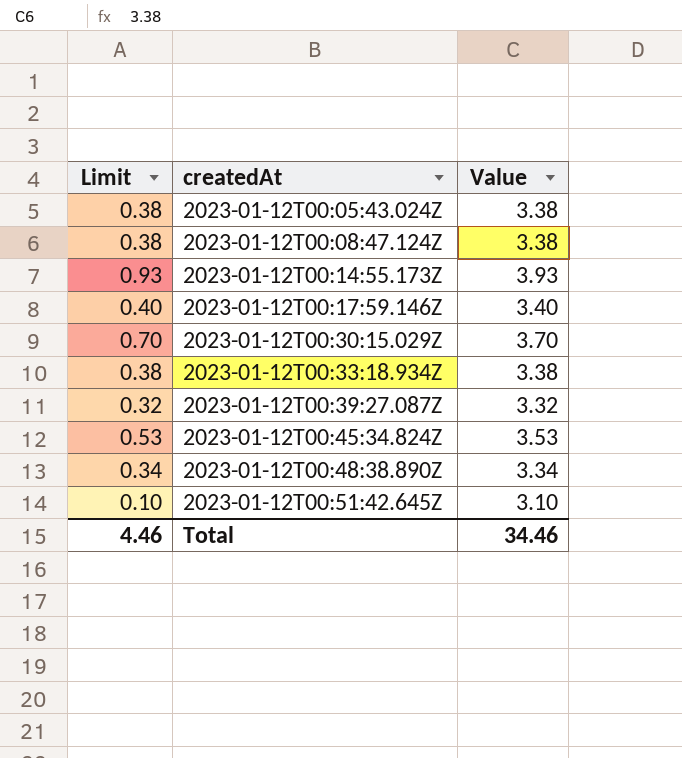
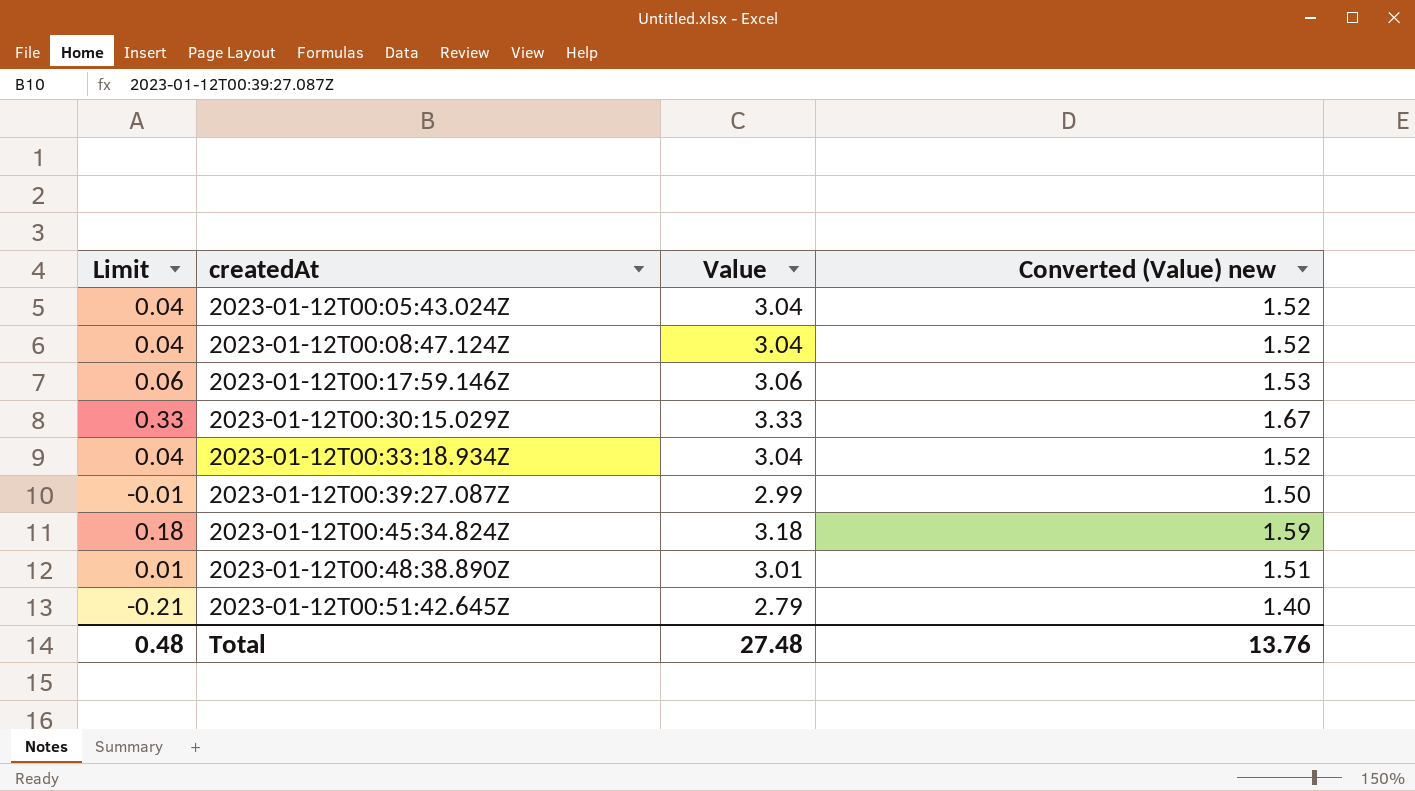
column Converted (Value) new | formula: none -> [Value] * 0.5
row 2023-01-12T00:14:55.173Z: 0.93 | 3.93 -> none
2023-01-12T00:05:43.024Z | Limit: 0.38 -> 0.04
2023-01-12T00:05:43.024Z | Value: 3.38 -> 3.04
2023-01-12T00:08:47.124Z | Limit: 0.38 -> 0.04
2023-01-12T00:08:47.124Z | Value: 3.38 -> 3.04
2023-01-12T00:17:59.146Z | Limit: 0.40 -> 0.06
2023-01-12T00:17:59.146Z | Value: 3.40 -> 3.06
2023-01-12T00:30:15.029Z | Limit: 0.70 -> 0.33
2023-01-12T00:30:15.029Z | Value: 3.70 -> 3.33
2023-01-12T00:33:18.934Z | Limit: 0.38 -> 0.04
2023-01-12T00:33:18.934Z | Value: 3.38 -> 3.04
2023-01-12T00:39:27.087Z | Limit: 0.32 -> -0.01
2023-01-12T00:39:27.087Z | Value: 3.32 -> 2.99
2023-01-12T00:45:34.824Z | Limit: 0.53 -> 0.18
2023-01-12T00:45:34.824Z | Value: 3.53 -> 3.18
2023-01-12T00:48:38.890Z | Limit: 0.34 -> 0.01
2023-01-12T00:48:38.890Z | Value: 3.34 -> 3.01
2023-01-12T00:51:42.645Z | Limit: 0.10 -> -0.21
2023-01-12T00:51:42.645Z | Value: 3.10 -> 2.79
Total | Limit: 4.46 -> 0.48
Total | Value: 34.46 -> 27.48

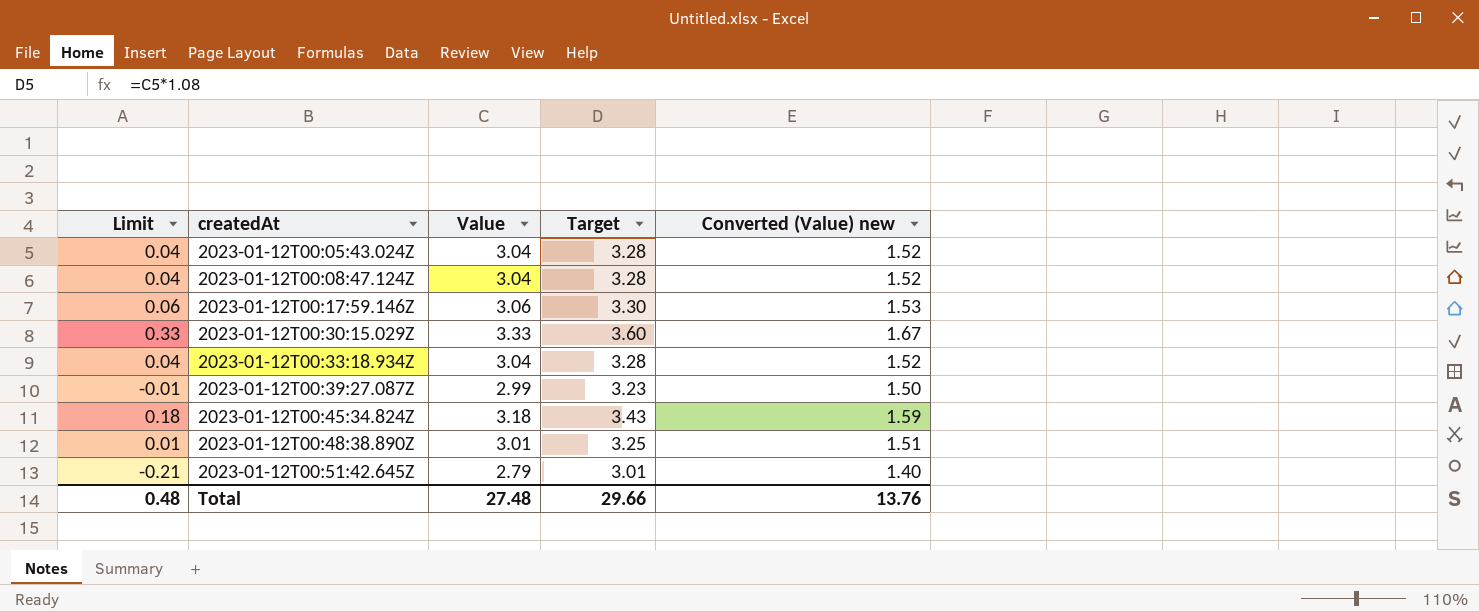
column Target | formula: none -> [Value] * 1.08

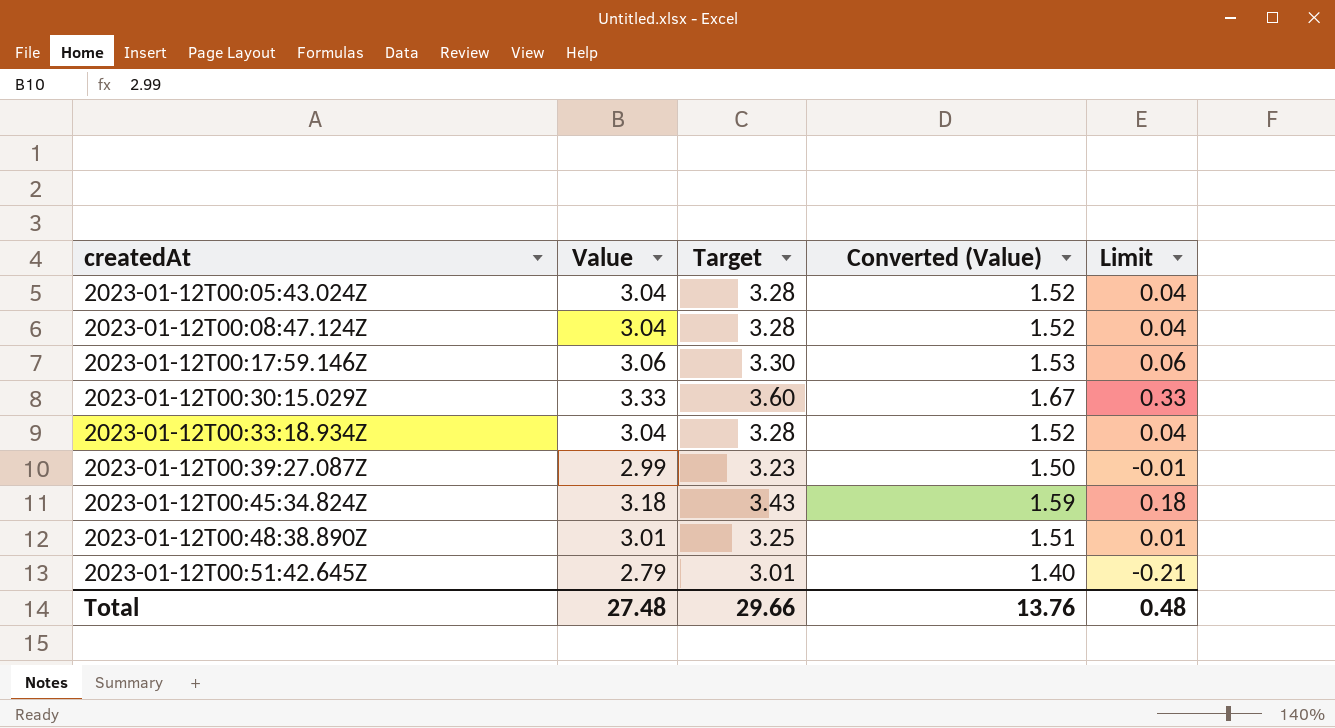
column name: Converted (Value) new -> Converted (Value)
column Limit | position: 1 -> 5

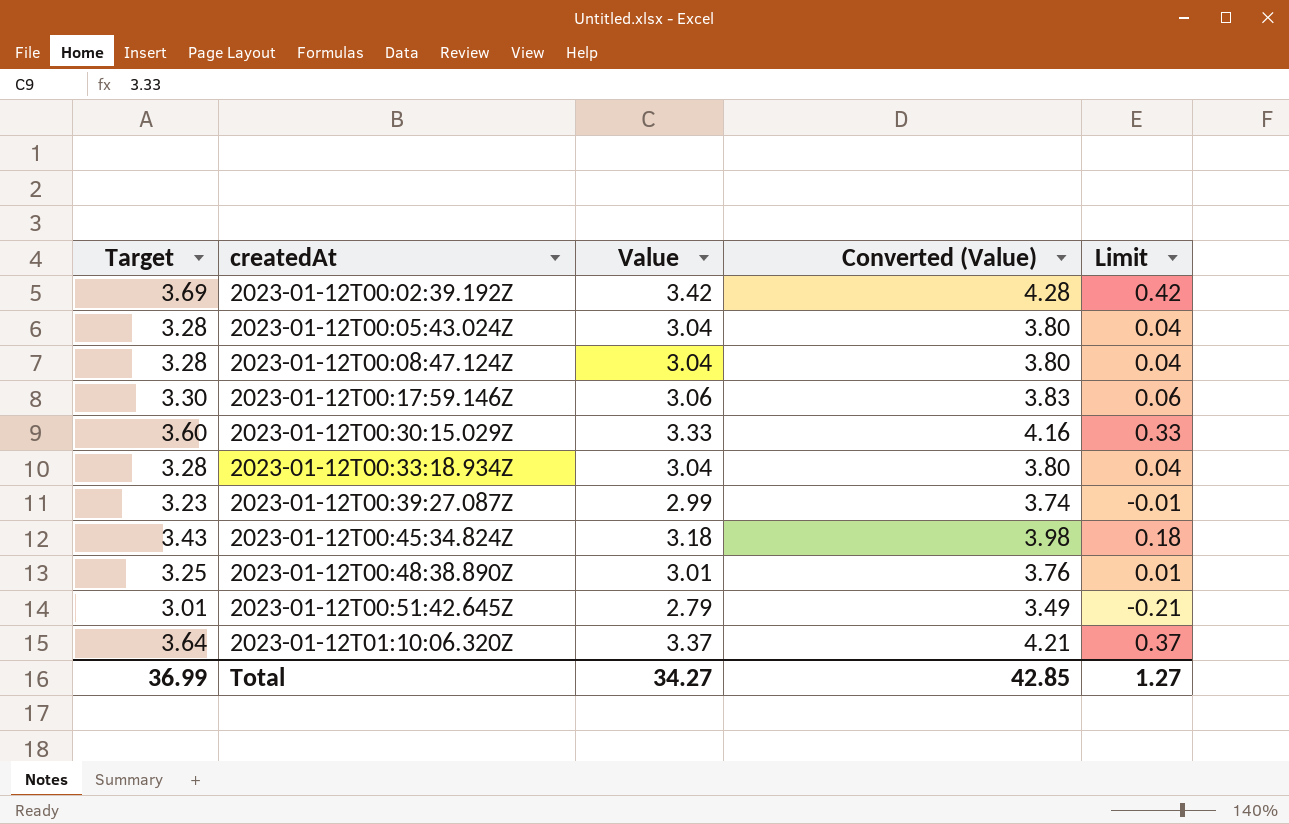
column Target | position: 3 -> 1
column Converted (Value) | formula: [Value] * 0.5 -> [Value] * 1.25
row 2023-01-12T00:02:39.192Z: none -> 3.69 | 3.42 | 4.28 | 0.42
row 2023-01-12T01:10:06.320Z: none -> 3.64 | 3.37 | 4.21 | 0.37
Total | Target: 29.66 -> 36.99
Total | Value: 27.48 -> 34.27
Total | Converted (Value): 13.76 -> 42.85
Total | Limit: 0.48 -> 1.27

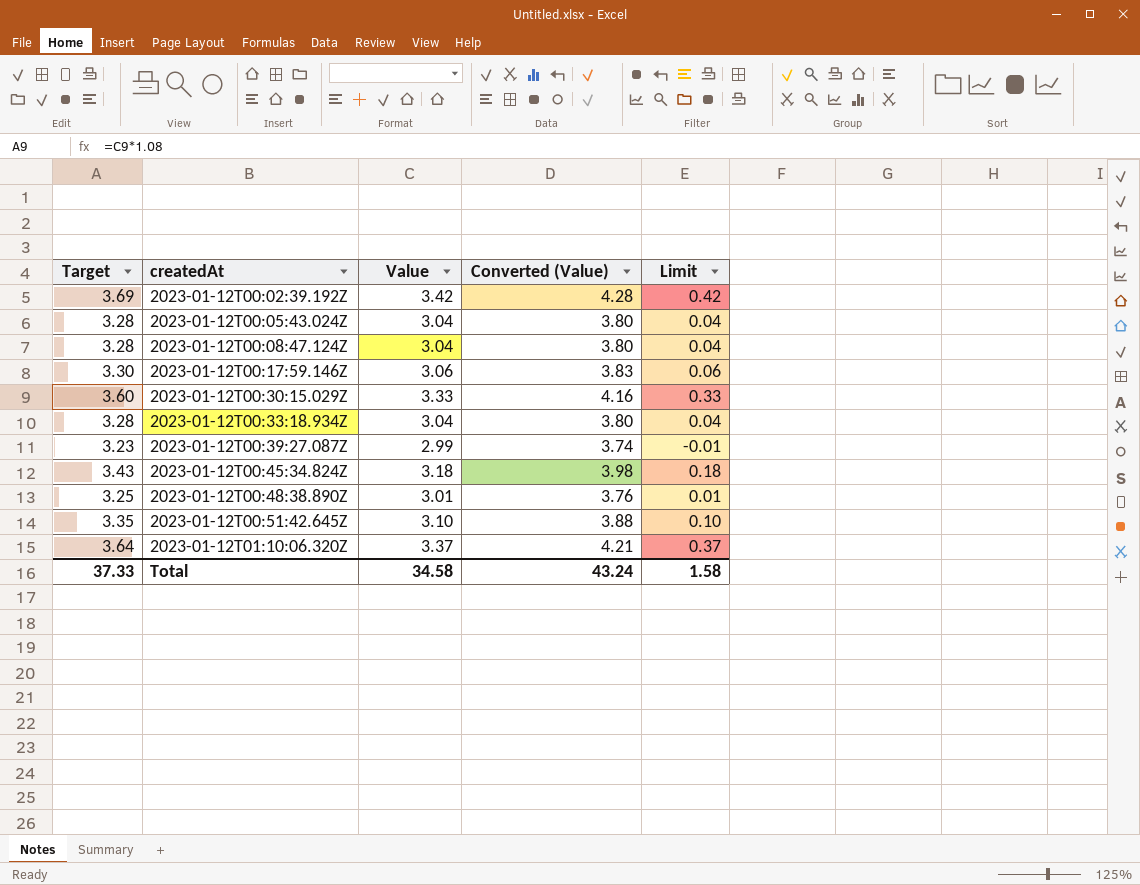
2023-01-12T00:51:42.645Z | Target: 3.01 -> 3.35
2023-01-12T00:51:42.645Z | Value: 2.79 -> 3.10
2023-01-12T00:51:42.645Z | Converted (Value): 3.49 -> 3.88
2023-01-12T00:51:42.645Z | Limit: -0.21 -> 0.10
Total | Target: 36.99 -> 37.33
Total | Value: 34.27 -> 34.58
Total | Converted (Value): 42.85 -> 43.24
Total | Limit: 1.27 -> 1.58

